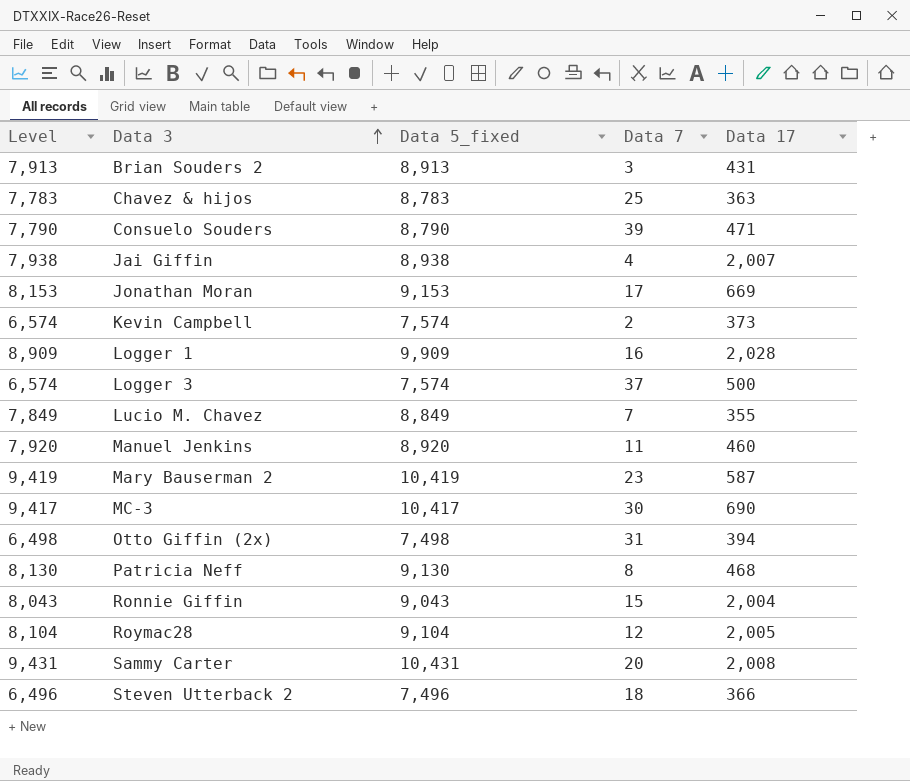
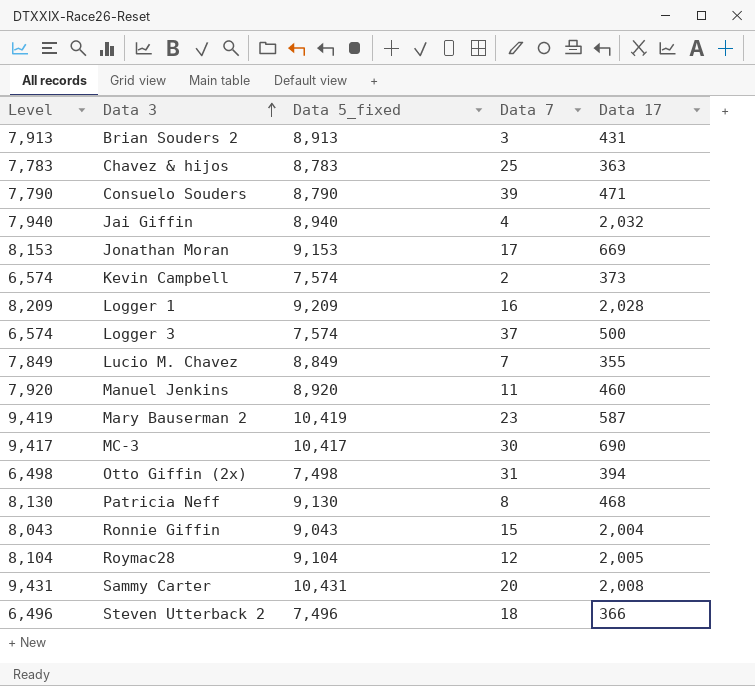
Jai Giffin | Level: 7,938 -> 7,940
Jai Giffin | Data 5_fixed: 8,938 -> 8,940
Jai Giffin | Data 17: 2,007 -> 2,032
Logger 1 | Level: 8,909 -> 8,209
Logger 1 | Data 5_fixed: 9,909 -> 9,209

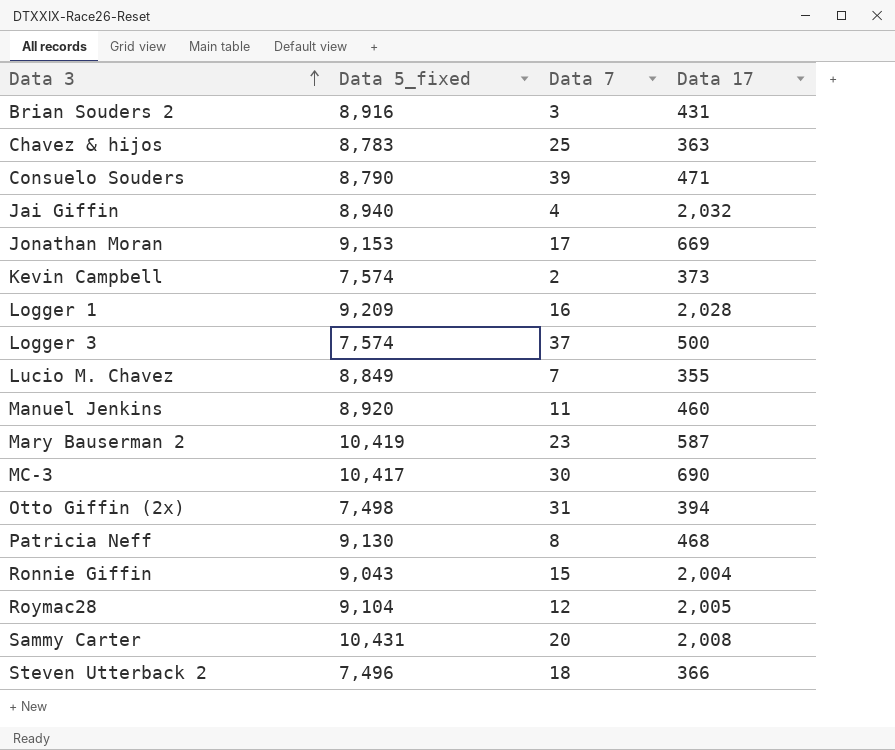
column Level | formula: [Data 5_fixed] - 1000 -> none
Brian Souders 2 | Data 5_fixed: 8,913 -> 8,916

